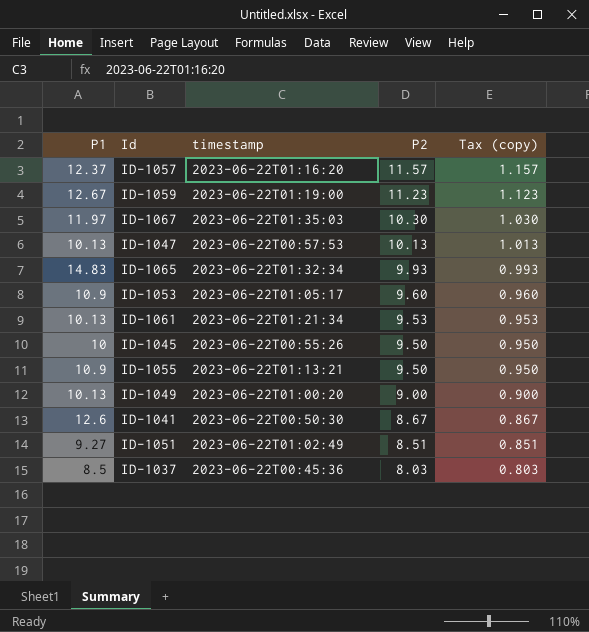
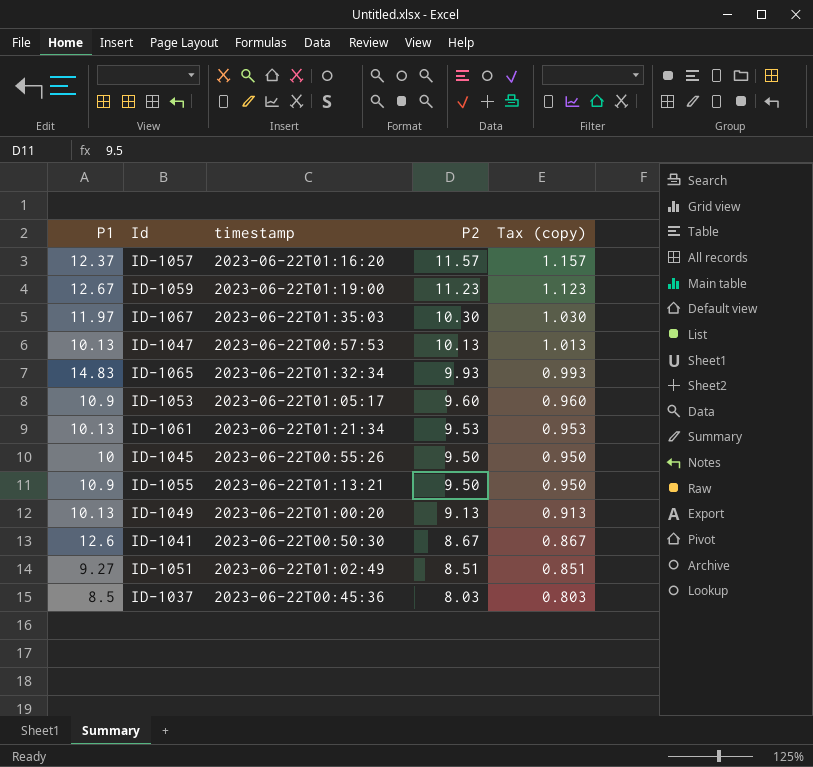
ID-1049 | P2: 9.00 -> 9.13
ID-1049 | Tax (copy): 0.900 -> 0.913

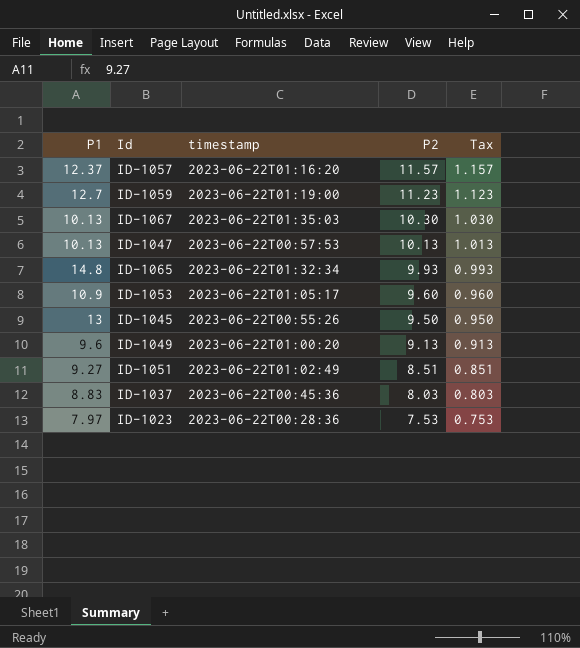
column name: Tax (copy) -> Tax
row ID-1061: 10.13 | 2023-06-22T01:21:34 | 9.53 | 0.953 -> none
row ID-1055: 10.9 | 2023-06-22T01:13:21 | 9.50 | 0.950 -> none
row ID-1041: 12.6 | 2023-06-22T00:50:30 | 8.67 | 0.867 -> none
ID-1059 | P1: 12.67 -> 12.7
ID-1067 | P1: 11.97 -> 10.13
ID-1065 | P1: 14.83 -> 14.8
ID-1045 | P1: 10 -> 13
ID-1049 | P1: 10.13 -> 9.6
ID-1037 | P1: 8.5 -> 8.83
row ID-1023: none -> 7.97 | 2023-06-22T00:28:36 | 7.53 | 0.753

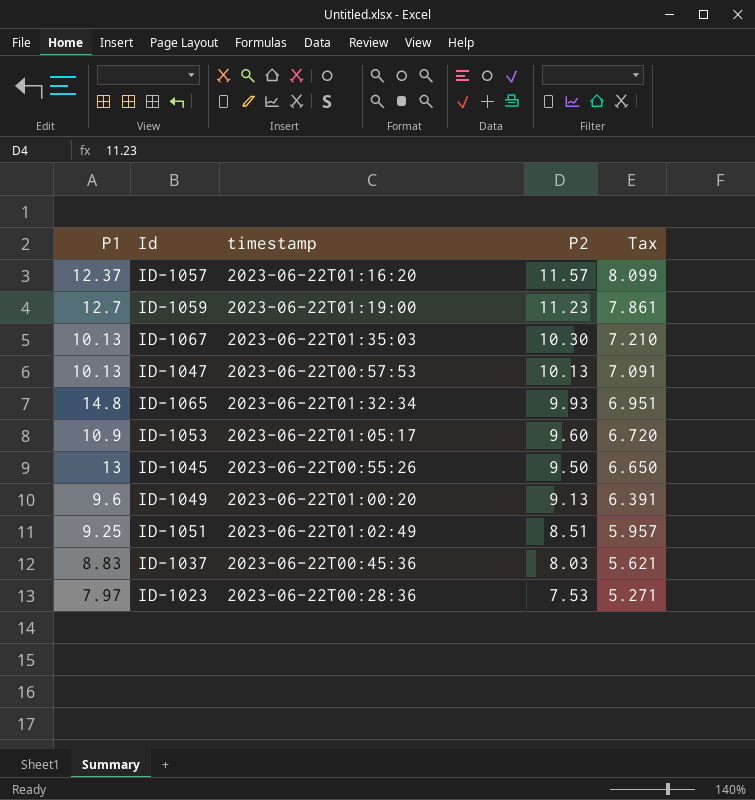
column Tax | formula: [P2] * 0.1 -> [P2] * 0.7
ID-1051 | P1: 9.27 -> 9.25

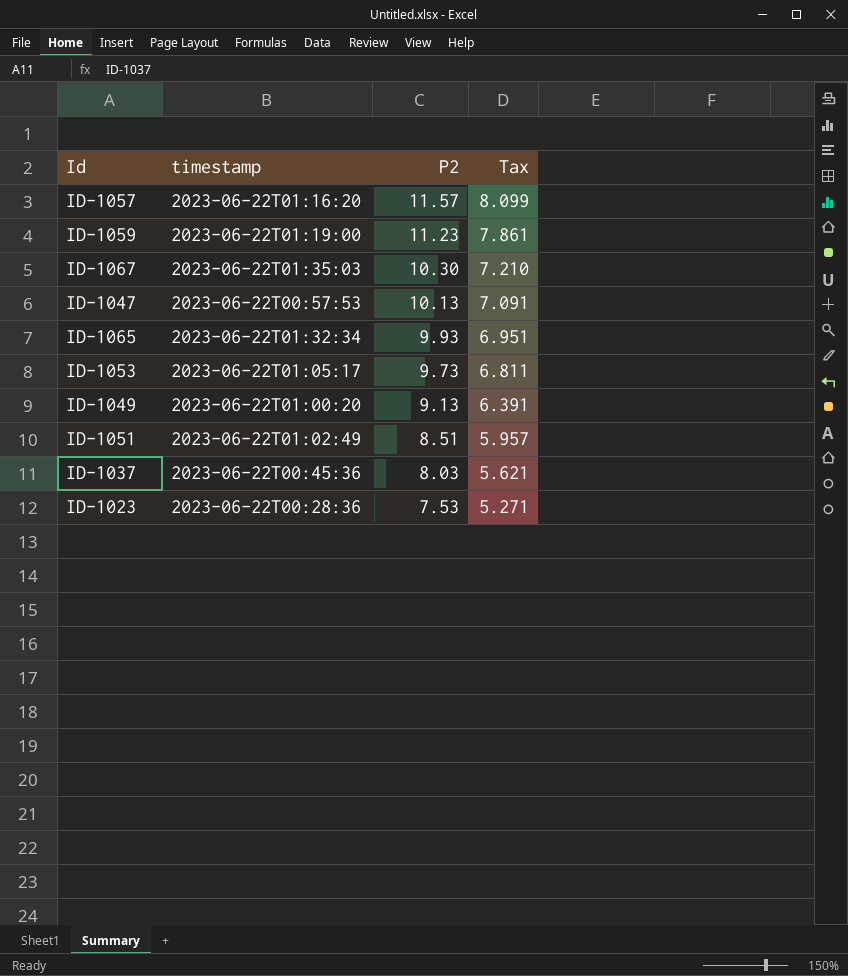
column P1 | position: 1 -> none
row ID-1045: 13 | 2023-06-22T00:55:26 | 9.50 | 6.650 -> none
ID-1053 | P2: 9.60 -> 9.73
ID-1053 | Tax: 6.720 -> 6.811

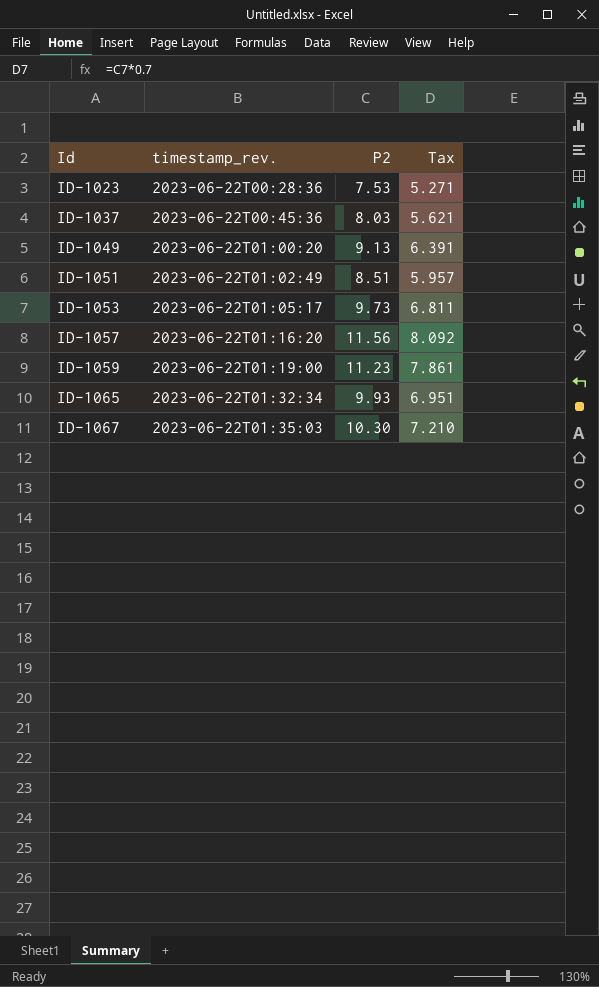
row order: P2 descending -> Id ascending
column name: timestamp -> timestamp_rev.
row ID-1047: 2023-06-22T00:57:53 | 10.13 | 7.091 -> none
ID-1057 | P2: 11.57 -> 11.56
ID-1057 | Tax: 8.099 -> 8.092

